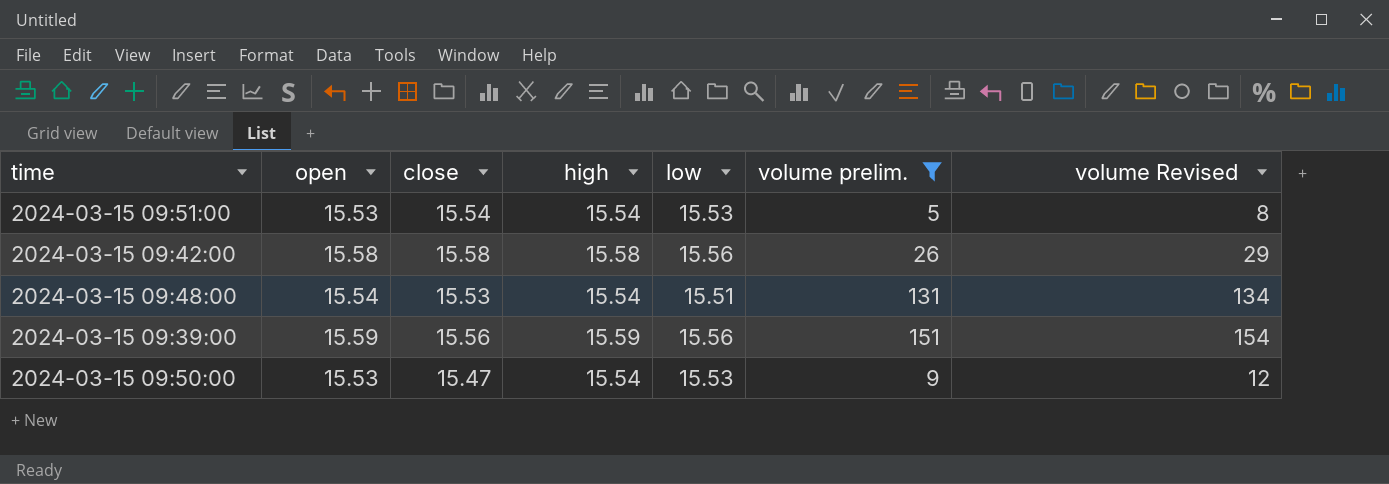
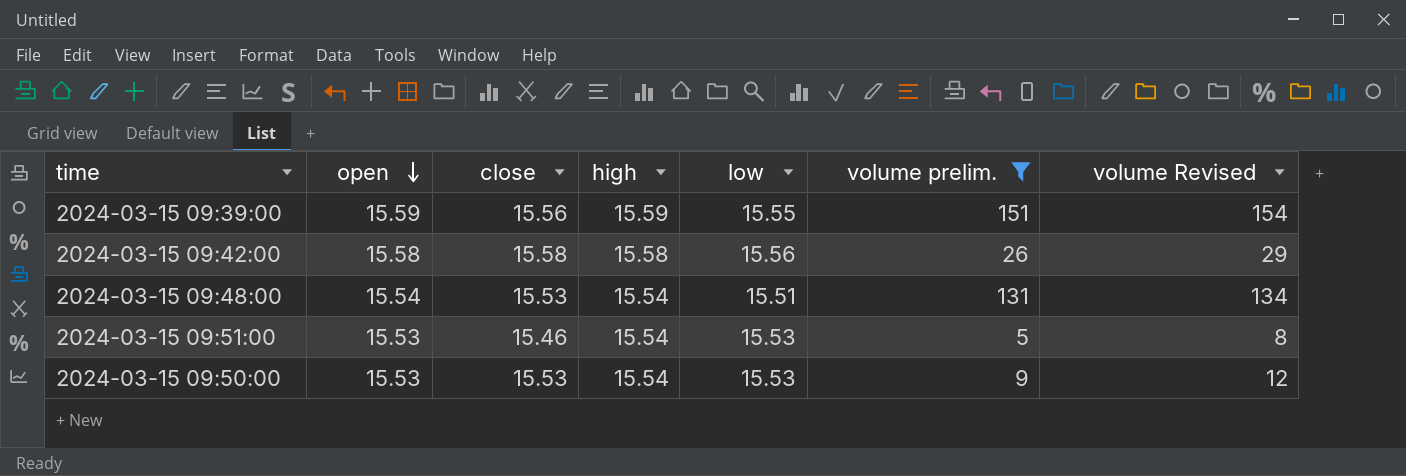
row order: none -> open descending
2024-03-15 09:39:00 | low: 15.56 -> 15.55
2024-03-15 09:51:00 | close: 15.54 -> 15.46
2024-03-15 09:50:00 | close: 15.47 -> 15.53

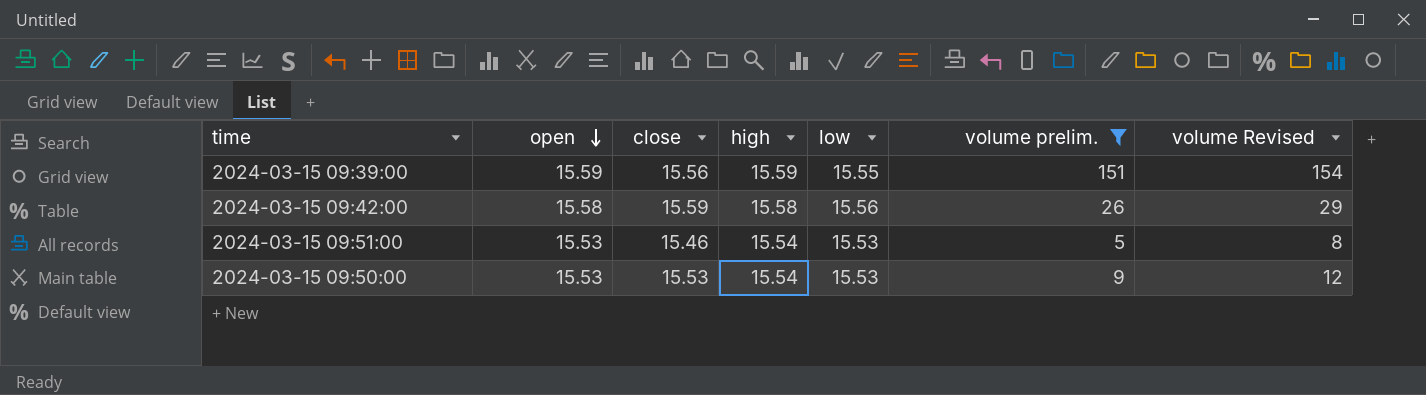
row 2024-03-15 09:48:00: 15.54 | 15.53 | 15.54 | 15.51 | 131 | 134 -> none
2024-03-15 09:42:00 | close: 15.58 -> 15.59

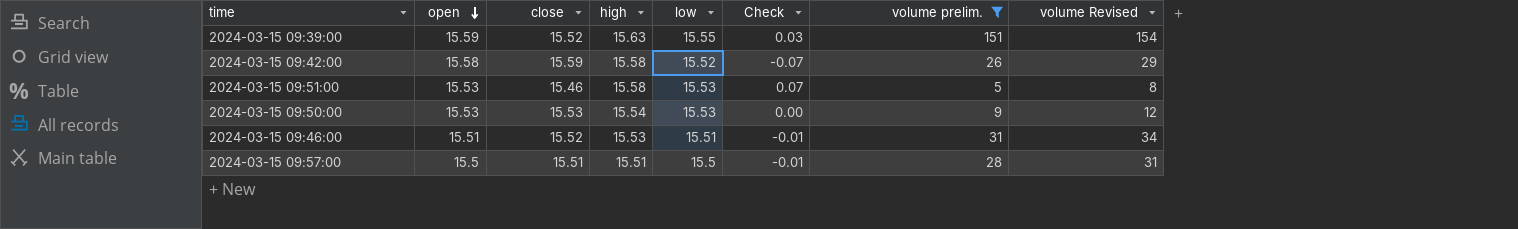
column Check | formula: none -> [low] - [close]
2024-03-15 09:39:00 | close: 15.56 -> 15.52
2024-03-15 09:39:00 | high: 15.59 -> 15.63
2024-03-15 09:42:00 | low: 15.56 -> 15.52
2024-03-15 09:51:00 | high: 15.54 -> 15.58
row 2024-03-15 09:46:00: none -> 15.51 | 15.52 | 15.53 | 15.51 | -0.01 | 31 | 34
row 2024-03-15 09:57:00: none -> 15.5 | 15.51 | 15.51 | 15.5 | -0.01 | 28 | 31

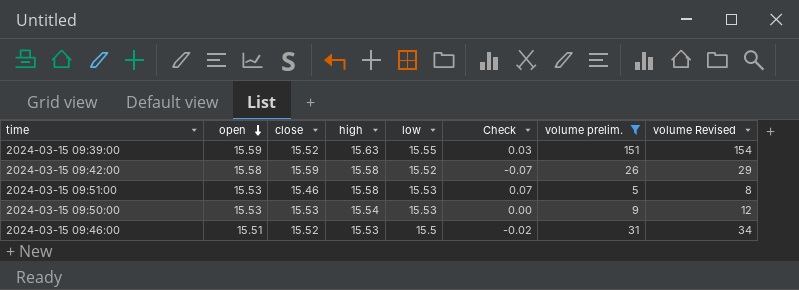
row 2024-03-15 09:57:00: 15.5 | 15.51 | 15.51 | 15.5 | -0.01 | 28 | 31 -> none
2024-03-15 09:46:00 | low: 15.51 -> 15.5
2024-03-15 09:46:00 | Check: -0.01 -> -0.02

